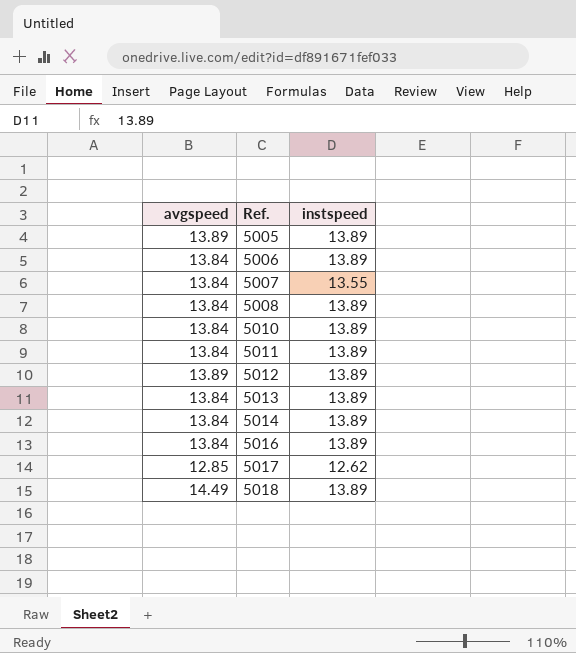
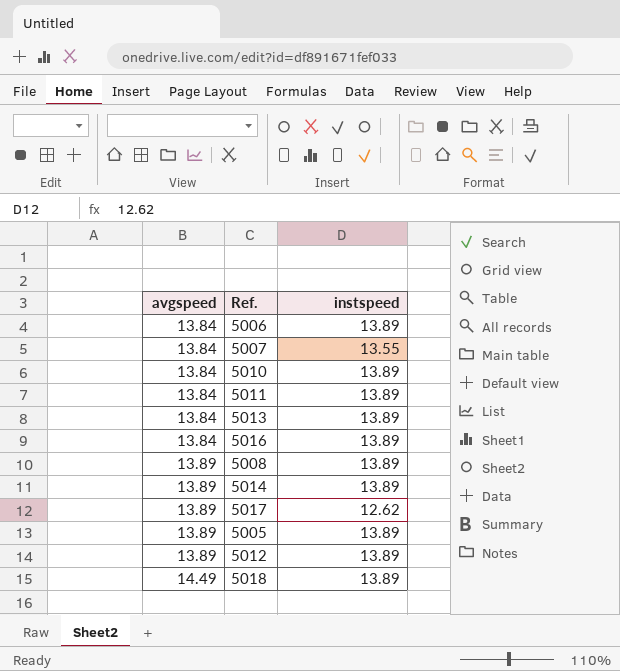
row order: Ref. ascending -> avgspeed ascending
5008 | avgspeed: 13.84 -> 13.89
5014 | avgspeed: 13.84 -> 13.89
5017 | avgspeed: 12.85 -> 13.89

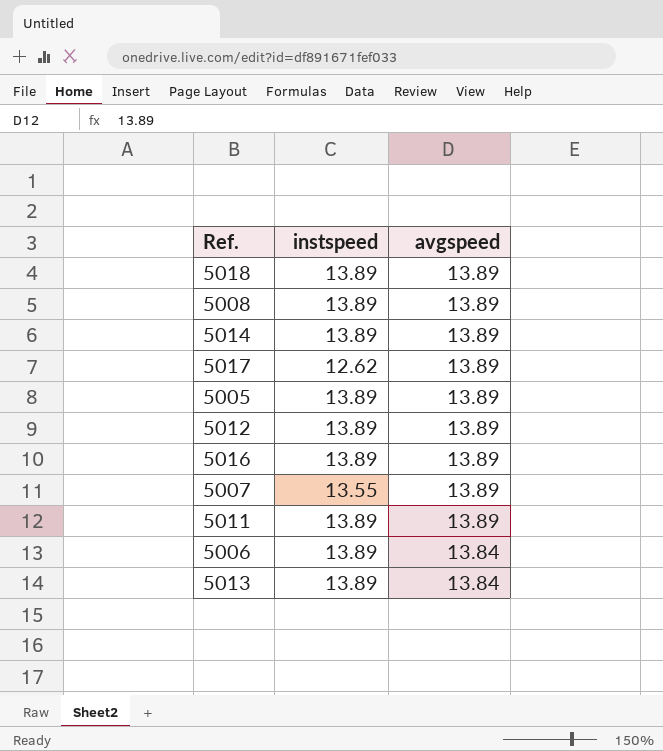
row order: avgspeed ascending -> avgspeed descending
column avgspeed | position: 1 -> 3
row 5010: 13.84 | 13.89 -> none
5018 | avgspeed: 14.49 -> 13.89
5016 | avgspeed: 13.84 -> 13.89
5007 | avgspeed: 13.84 -> 13.89
5011 | avgspeed: 13.84 -> 13.89

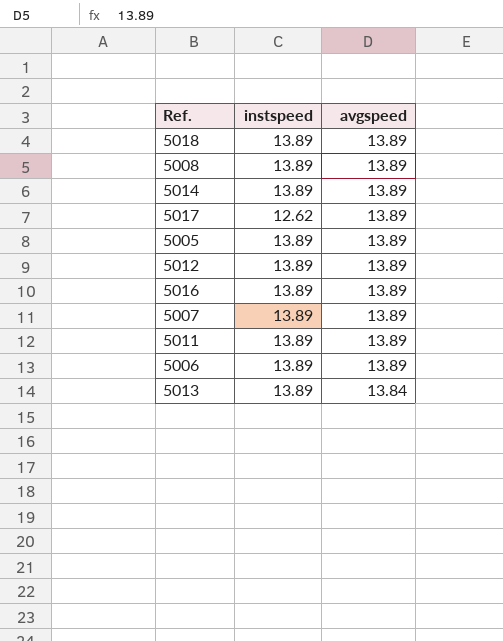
5007 | instspeed: 13.55 -> 13.89
5006 | avgspeed: 13.84 -> 13.89

